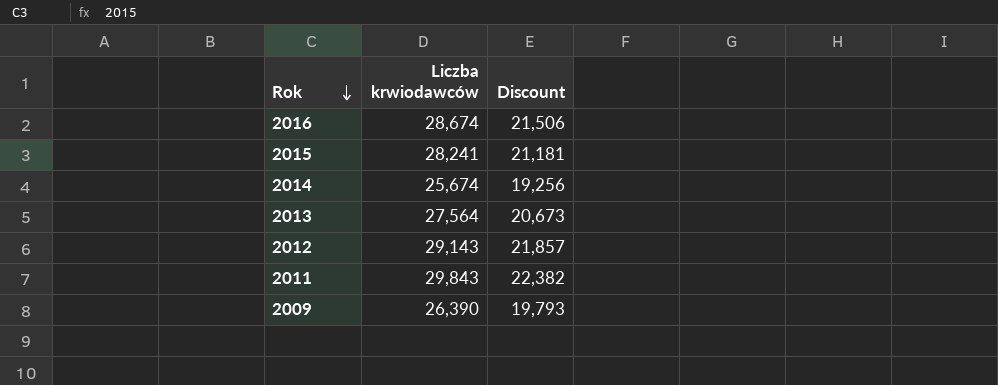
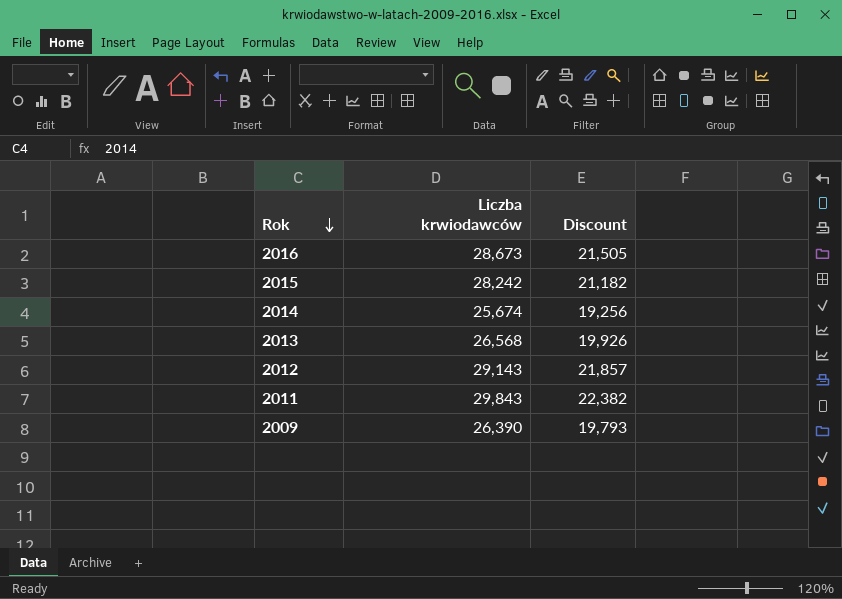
2016 | Liczba krwiodawców: 28,674 -> 28,673
2016 | Discount: 21,506 -> 21,505
2015 | Liczba krwiodawców: 28,241 -> 28,242
2015 | Discount: 21,181 -> 21,182
2013 | Liczba krwiodawców: 27,564 -> 26,568
2013 | Discount: 20,673 -> 19,926

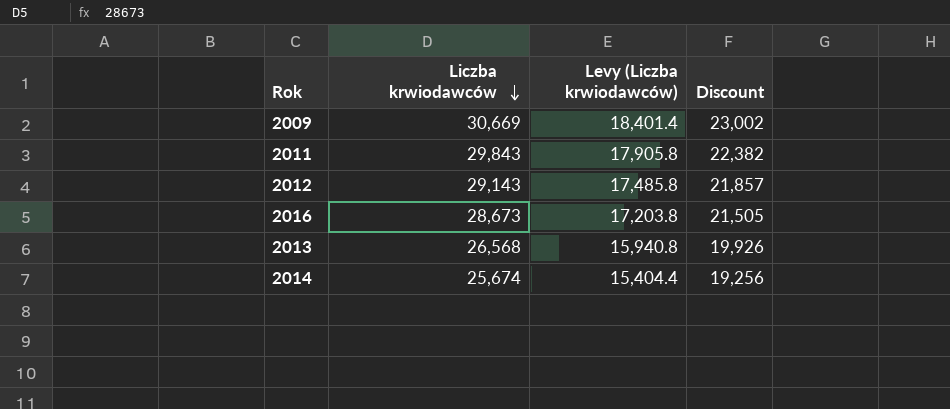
row order: Rok descending -> Liczba krwiodawców descending
column Levy (Liczba krwiodawców) | formula: none -> [Liczba krwiodawców] * 0.6
row 2015: 28,242 | 21,182 -> none
2009 | Liczba krwiodawców: 26,390 -> 30,669
2009 | Discount: 19,793 -> 23,002

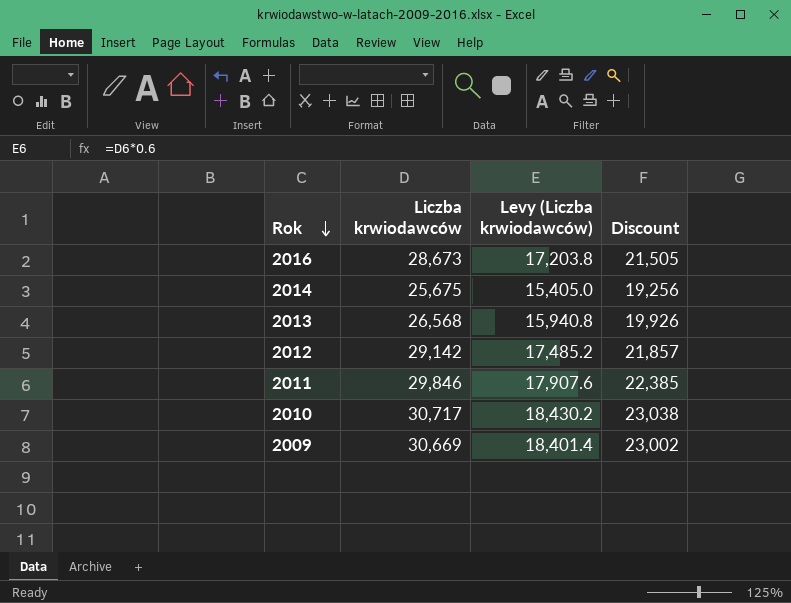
row order: Liczba krwiodawców descending -> Rok descending
2014 | Liczba krwiodawców: 25,674 -> 25,675
2014 | Levy (Liczba krwiodawców): 15,404.4 -> 15,405.0
2012 | Liczba krwiodawców: 29,143 -> 29,142
2012 | Levy (Liczba krwiodawców): 17,485.8 -> 17,485.2
2011 | Liczba krwiodawców: 29,843 -> 29,846
2011 | Levy (Liczba krwiodawców): 17,905.8 -> 17,907.6
2011 | Discount: 22,382 -> 22,385
row 2010: none -> 30,717 | 18,430.2 | 23,038

